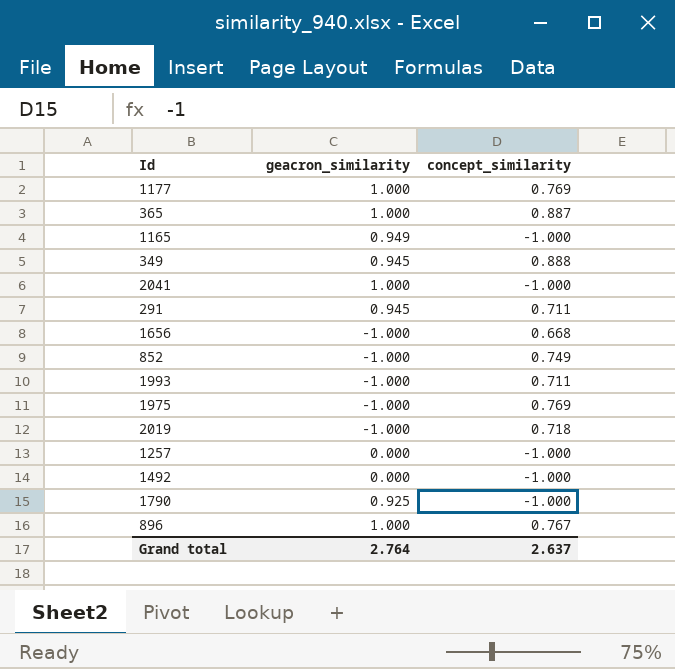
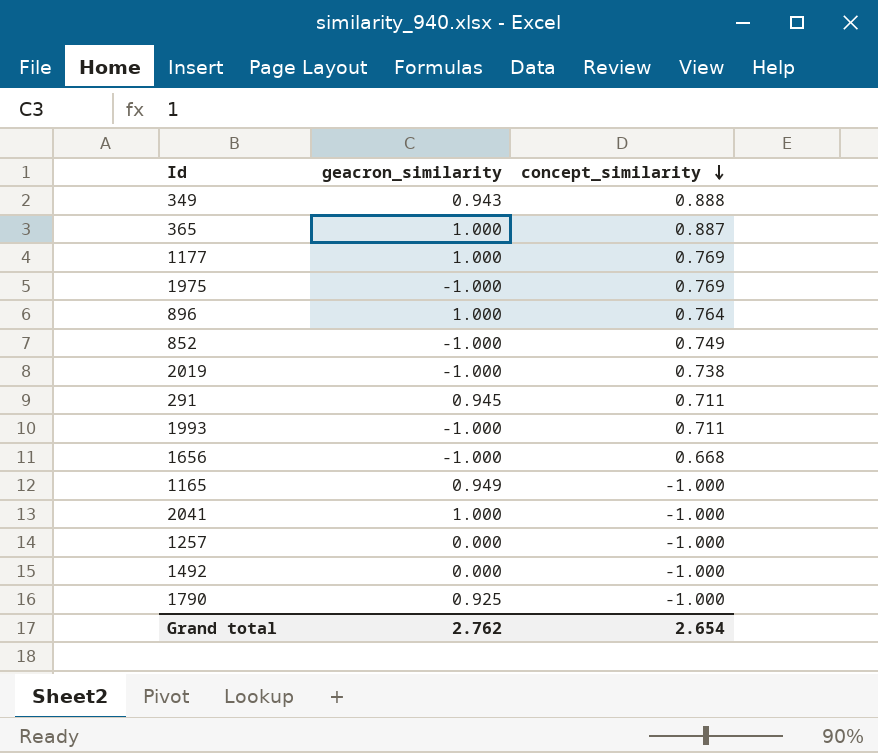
row order: none -> concept_similarity descending
349 | geacron_similarity: 0.945 -> 0.943
896 | concept_similarity: 0.767 -> 0.764
2019 | concept_similarity: 0.718 -> 0.738
Grand total | geacron_similarity: 2.764 -> 2.762
Grand total | concept_similarity: 2.637 -> 2.654

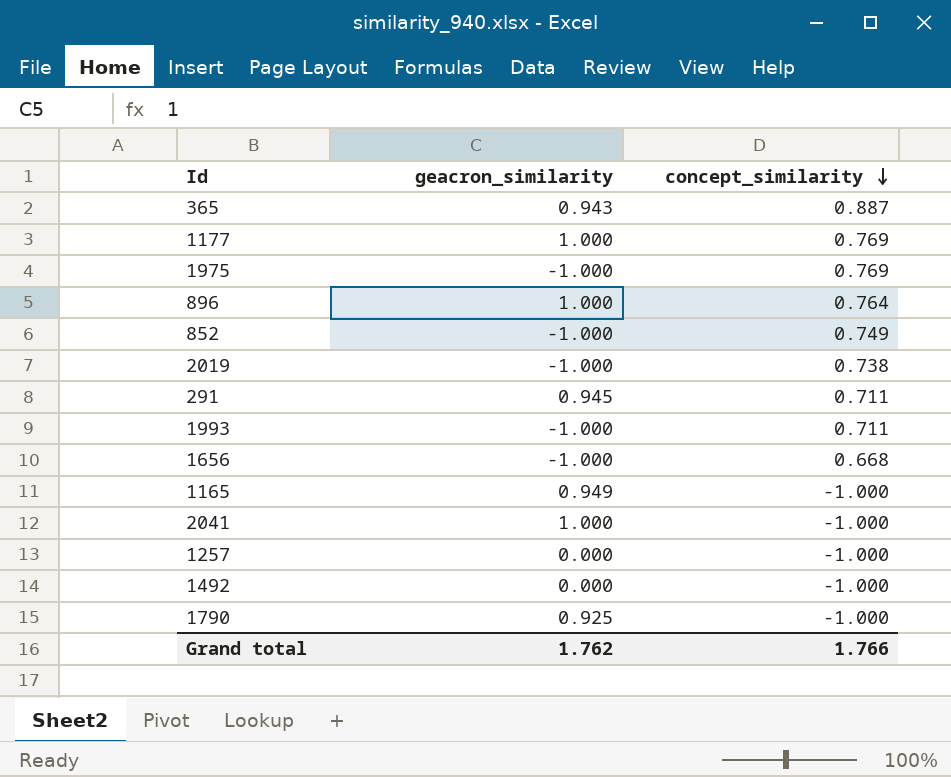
row 349: 0.943 | 0.888 -> none
365 | geacron_similarity: 1.000 -> 0.943
Grand total | geacron_similarity: 2.762 -> 1.762
Grand total | concept_similarity: 2.654 -> 1.766

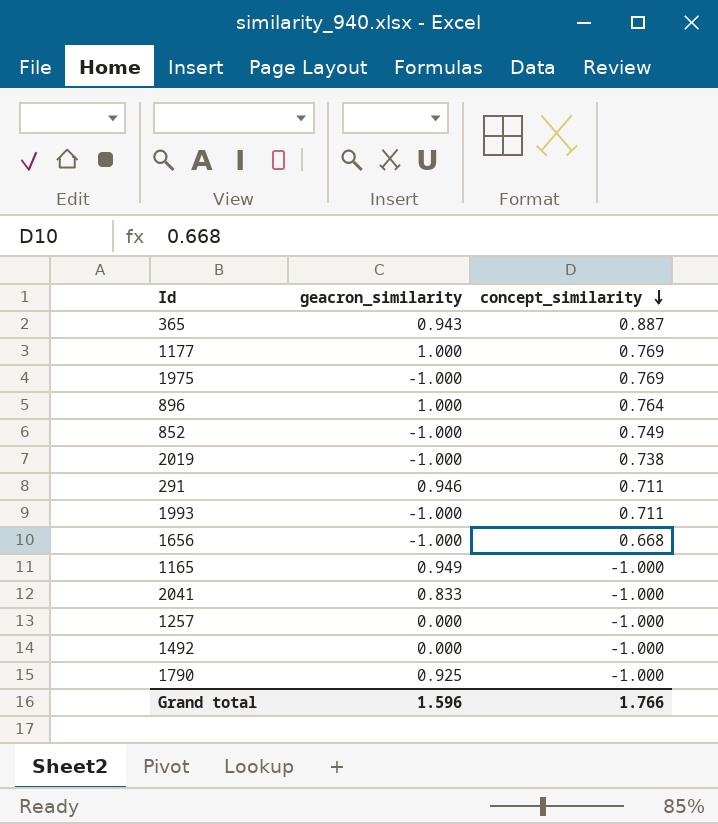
291 | geacron_similarity: 0.945 -> 0.946
2041 | geacron_similarity: 1.000 -> 0.833
Grand total | geacron_similarity: 1.762 -> 1.596

